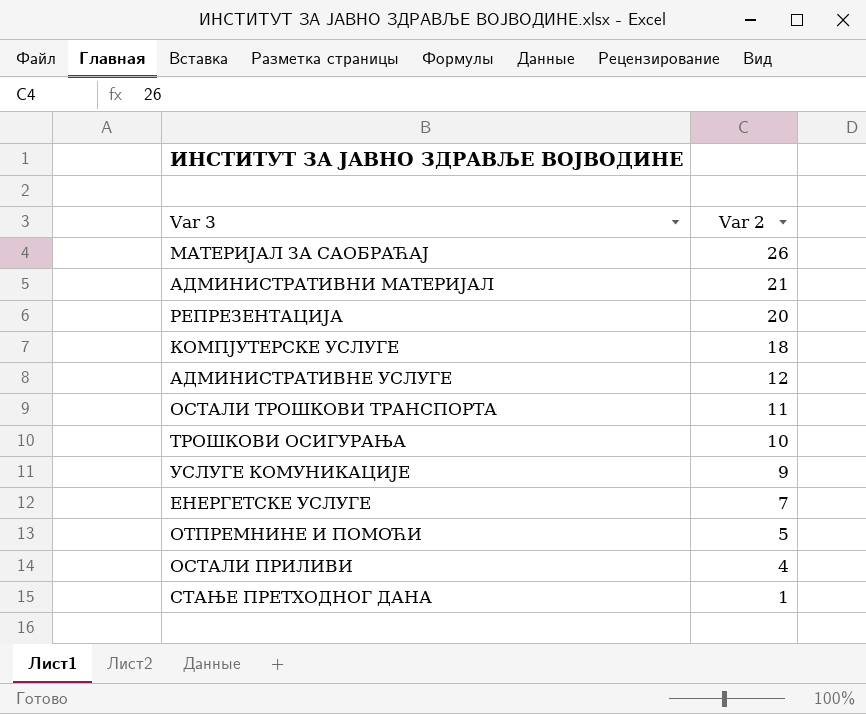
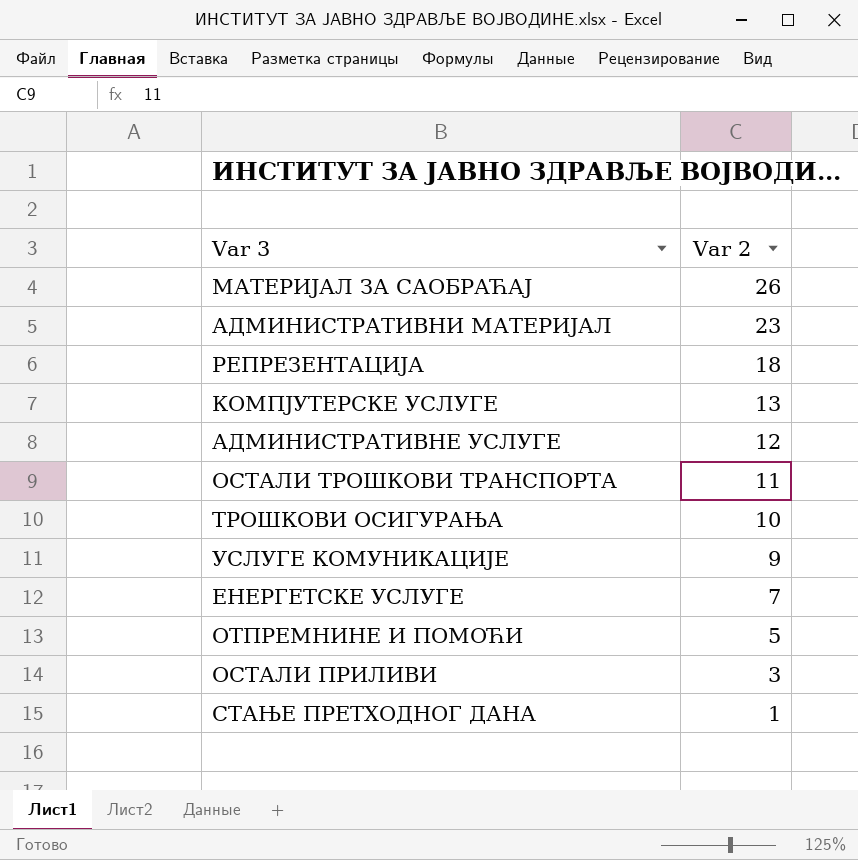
АДМИНИСТРАТИВНИ МАТЕРИЈАЛ | Var 2: 21 -> 23
РЕПРЕЗЕНТАЦИЈА | Var 2: 20 -> 18
КОМПЈУТЕРСКЕ УСЛУГЕ | Var 2: 18 -> 13
ОСТАЛИ ПРИЛИВИ | Var 2: 4 -> 3

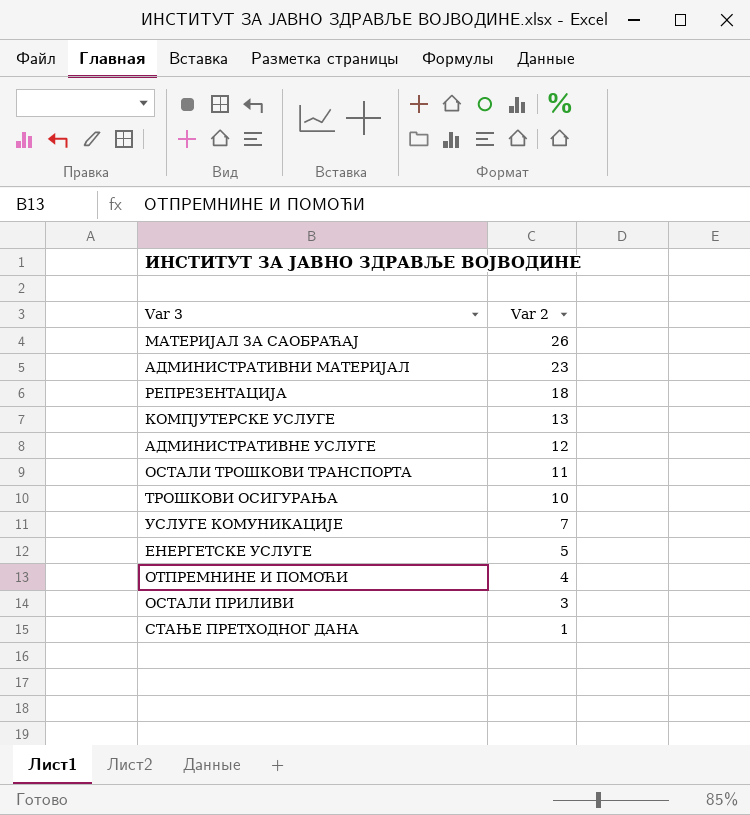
УСЛУГЕ КОМУНИКАЦИЈЕ | Var 2: 9 -> 7
ЕНЕРГЕТСКЕ УСЛУГЕ | Var 2: 7 -> 5
ОТПРЕМНИНЕ И ПОМОЋИ | Var 2: 5 -> 4

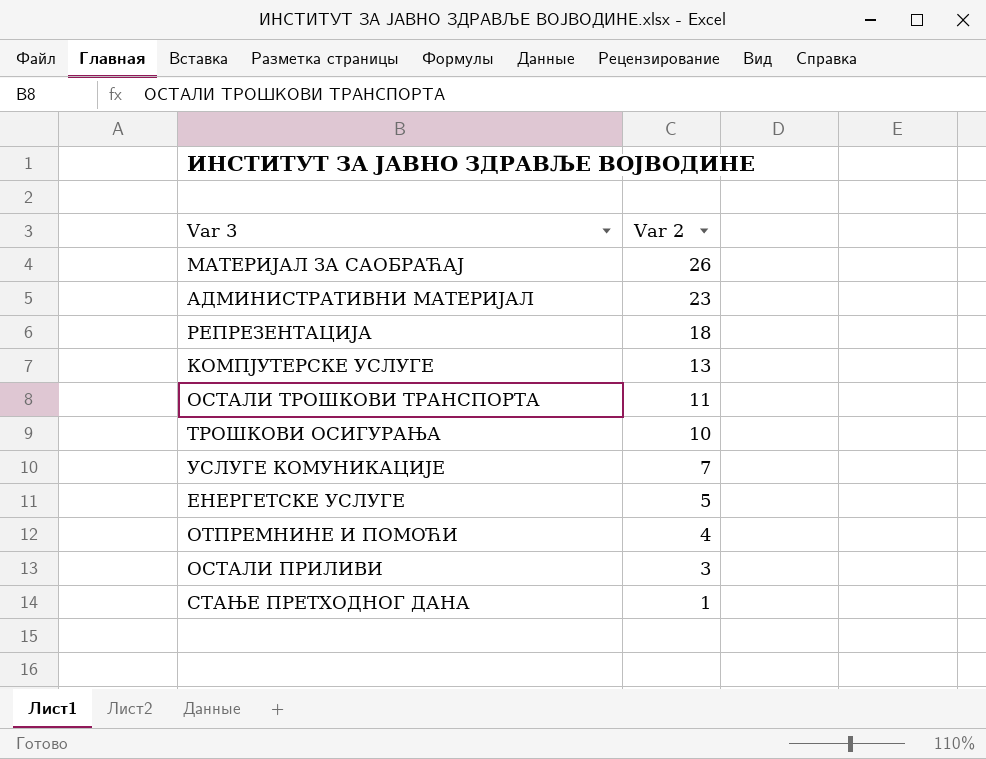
row АДМИНИСТРАТИВНЕ УСЛУГЕ: 12 -> none

